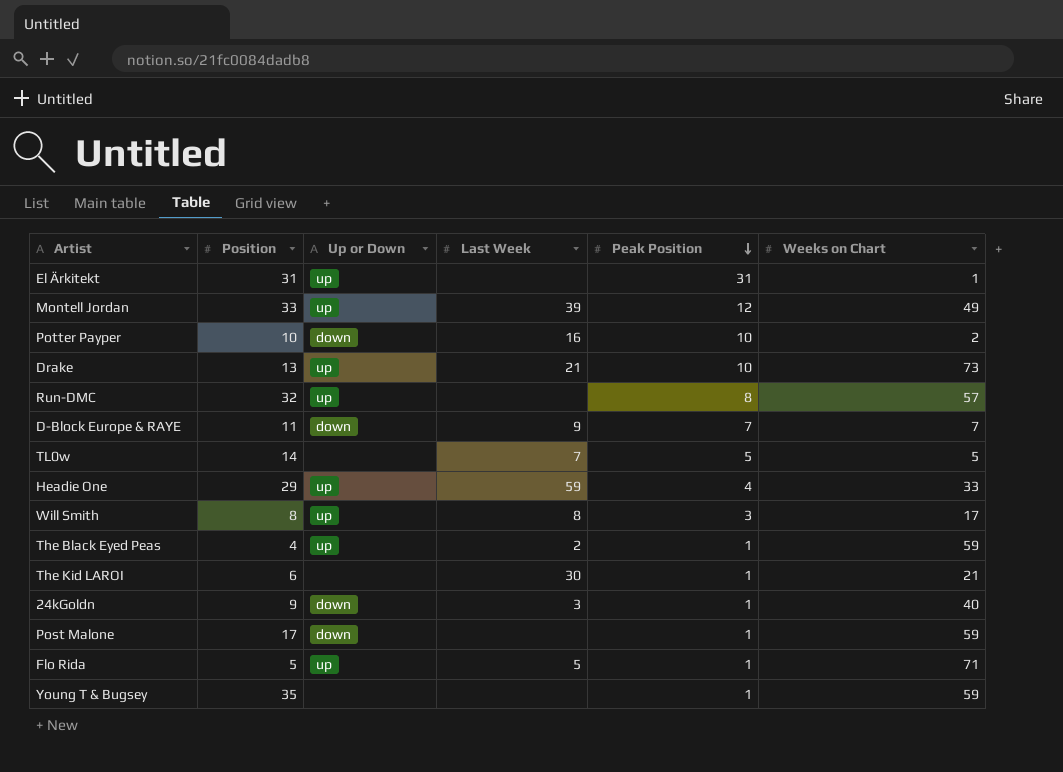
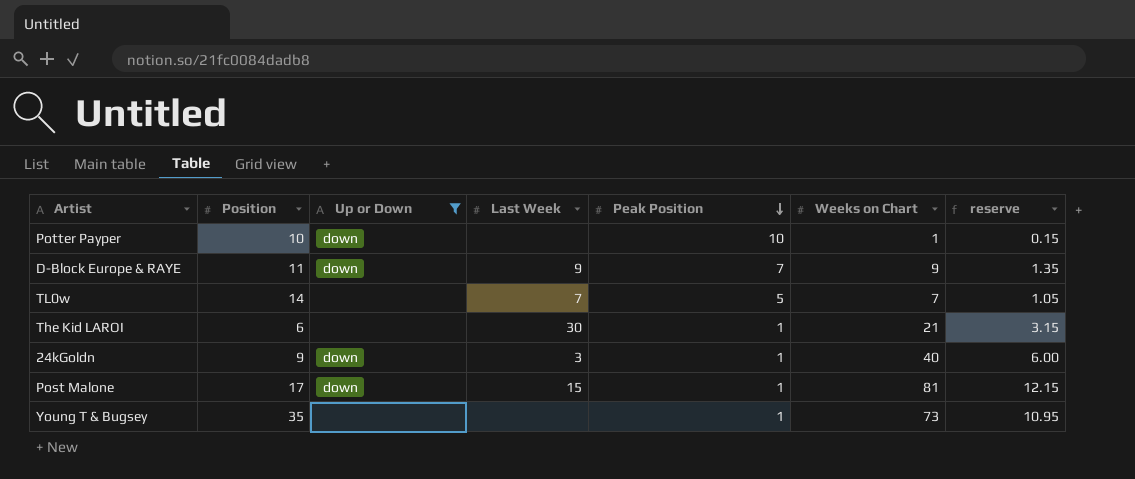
filter: none -> Up or Down != up
column reserve | formula: none -> [Weeks on Chart] * 0.15
Potter Payper | Last Week: 16 -> none
Potter Payper | Weeks on Chart: 2 -> 1
D-Block Europe & RAYE | Weeks on Chart: 7 -> 9
TL0w | Weeks on Chart: 5 -> 7
Post Malone | Last Week: none -> 15
Post Malone | Weeks on Chart: 59 -> 81
Young T & Bugsey | Weeks on Chart: 59 -> 73

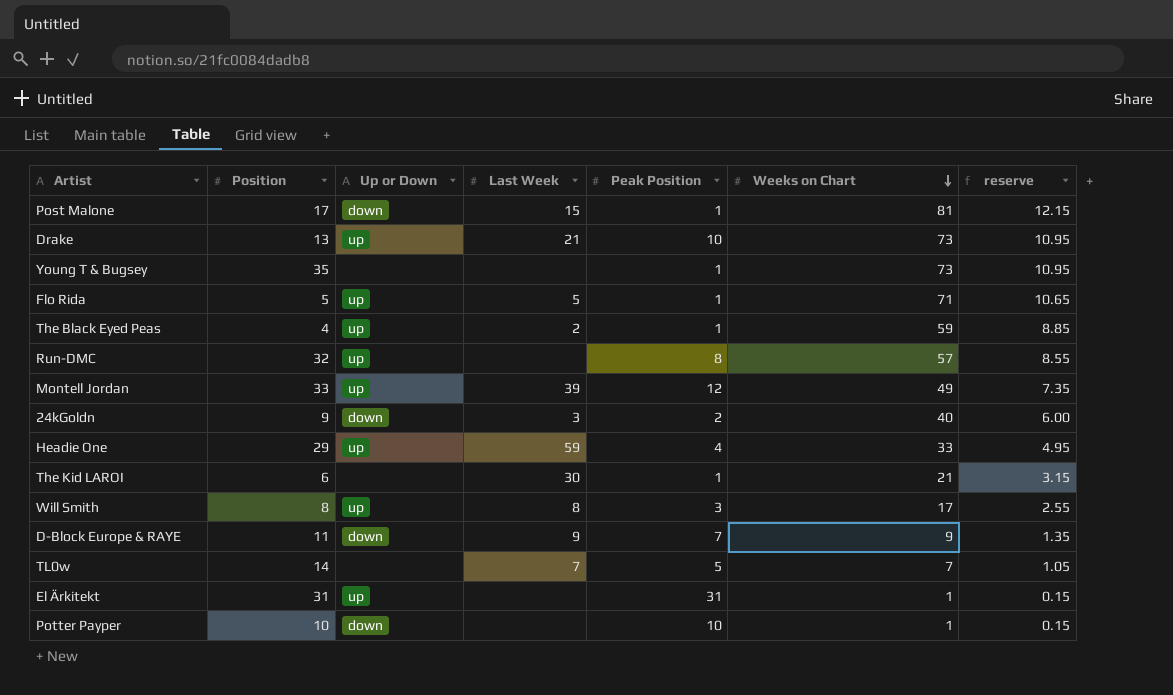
filter: Up or Down != up -> none
row order: Peak Position descending -> Weeks on Chart descending
24kGoldn | Peak Position: 1 -> 2

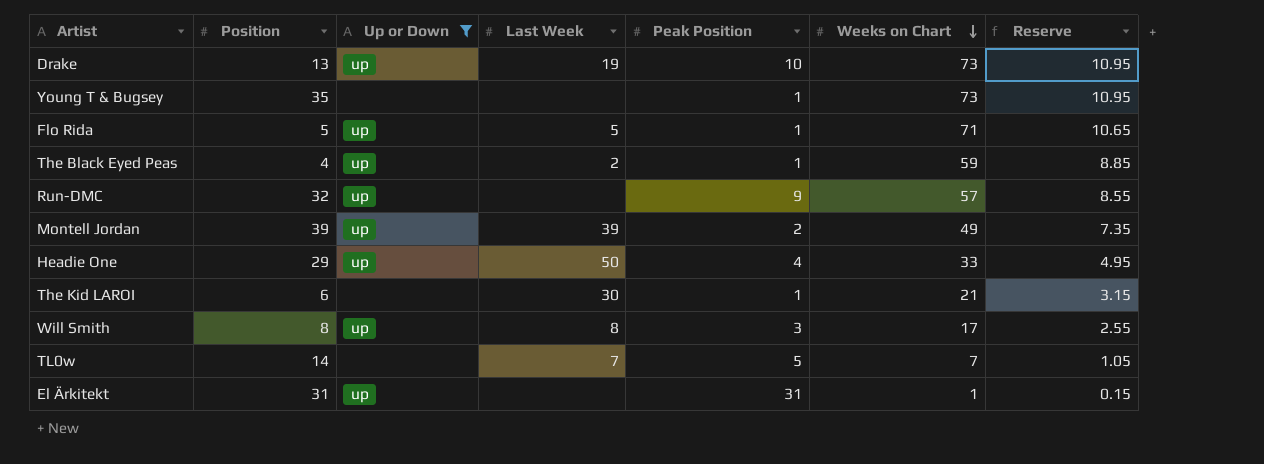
filter: none -> Up or Down != down
column name: reserve -> Reserve
Drake | Last Week: 21 -> 19
Run-DMC | Peak Position: 8 -> 9
Montell Jordan | Position: 33 -> 39
Montell Jordan | Peak Position: 12 -> 2
Headie One | Last Week: 59 -> 50

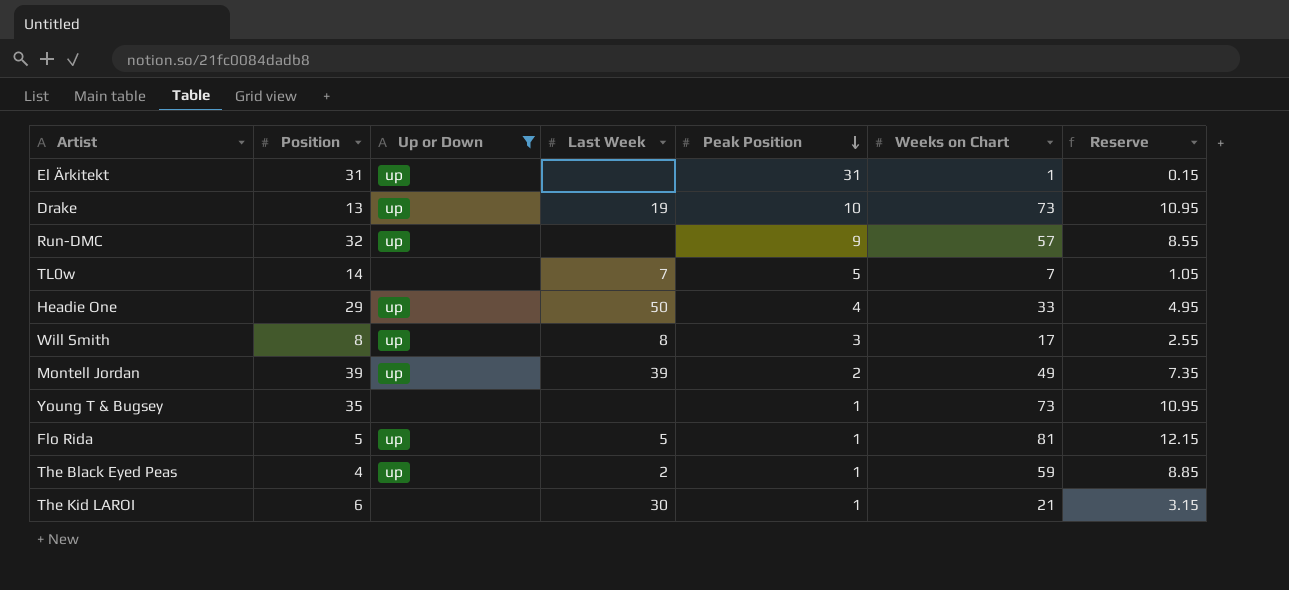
row order: Weeks on Chart descending -> Peak Position descending
Flo Rida | Weeks on Chart: 71 -> 81
Flo Rida | Reserve: 10.65 -> 12.15

